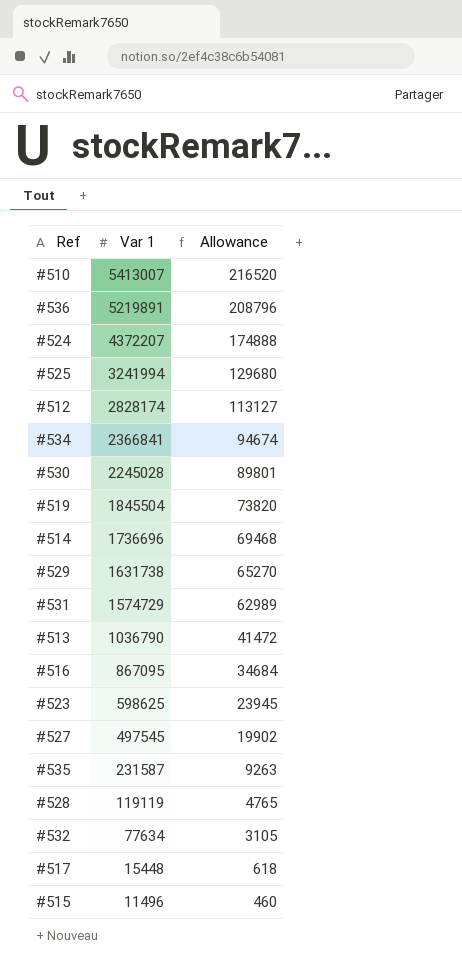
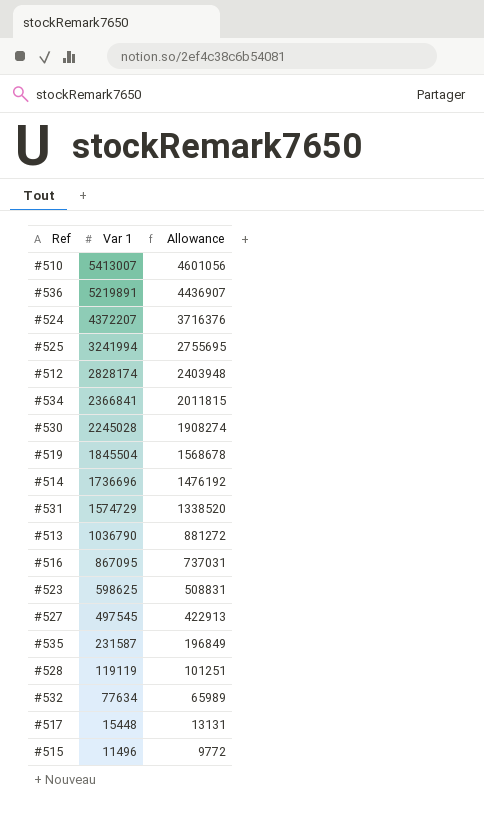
column Allowance | formula: [Var 1] * 0.04 -> [Var 1] * 0.85
row #529: 1631738 | 65270 -> none

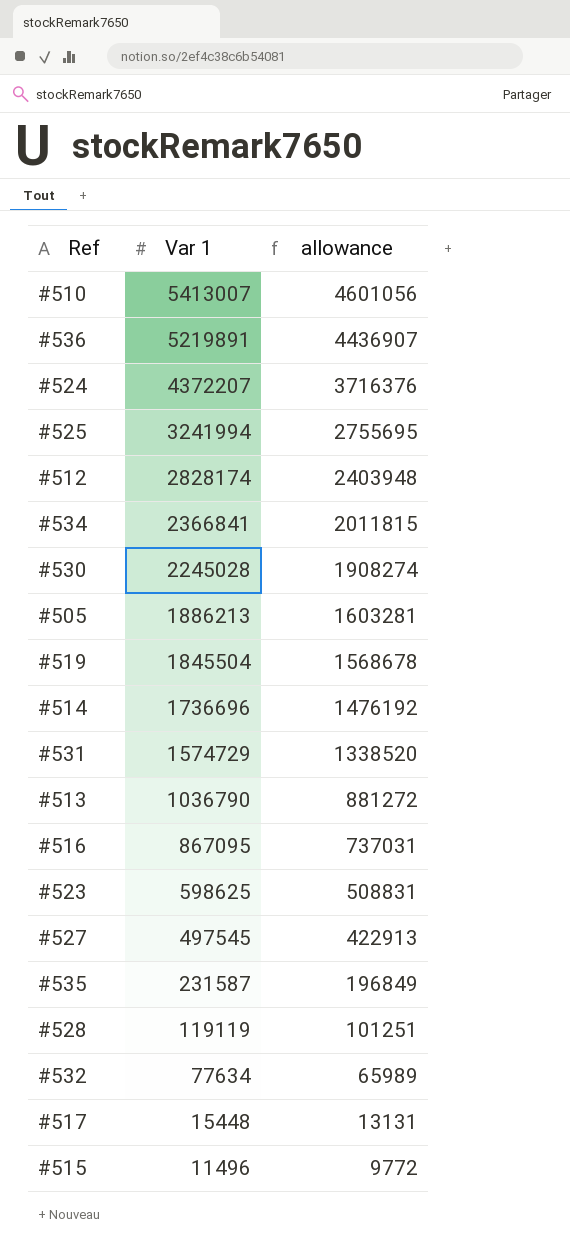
column name: Allowance -> allowance
row #505: none -> 1886213 | 1603281

